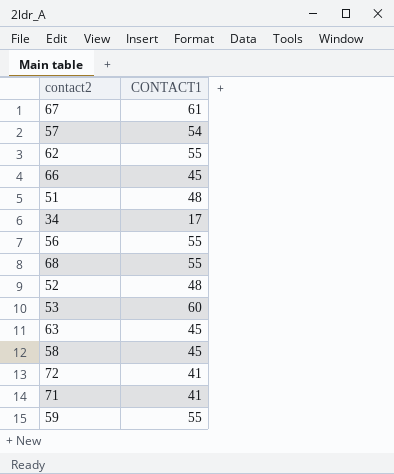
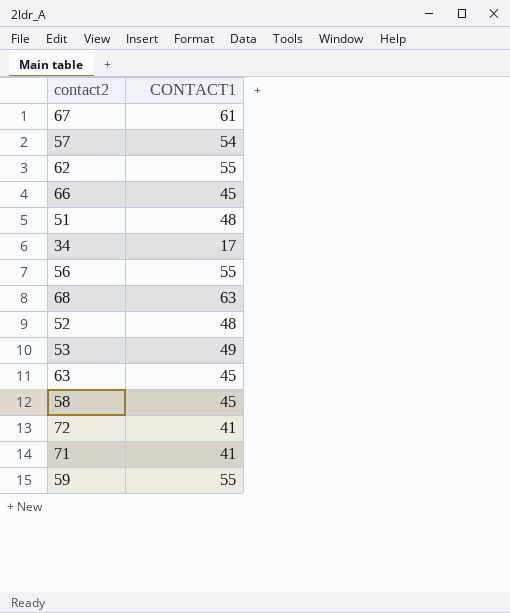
68 | CONTACT1: 55 -> 63
53 | CONTACT1: 60 -> 49

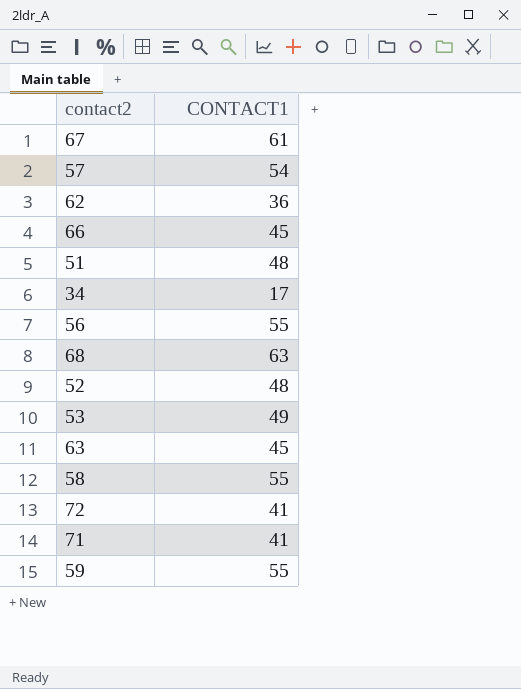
62 | CONTACT1: 55 -> 36
58 | CONTACT1: 45 -> 55

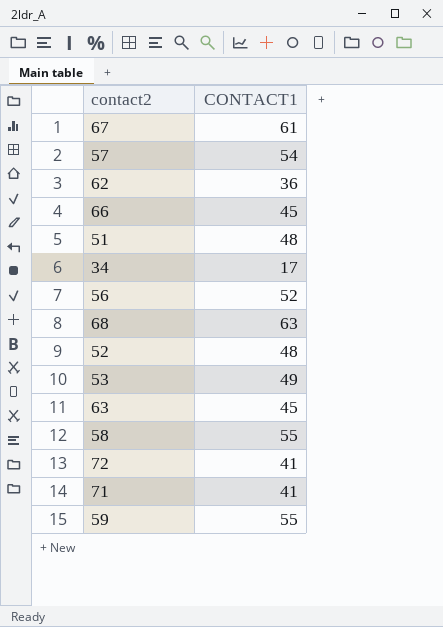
56 | CONTACT1: 55 -> 52

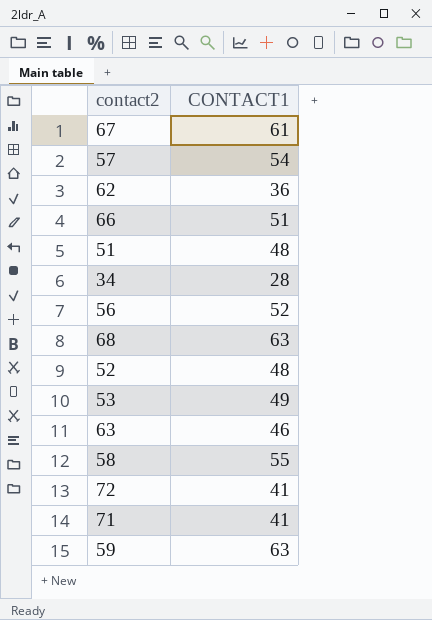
66 | CONTACT1: 45 -> 51
34 | CONTACT1: 17 -> 28
63 | CONTACT1: 45 -> 46
59 | CONTACT1: 55 -> 63

